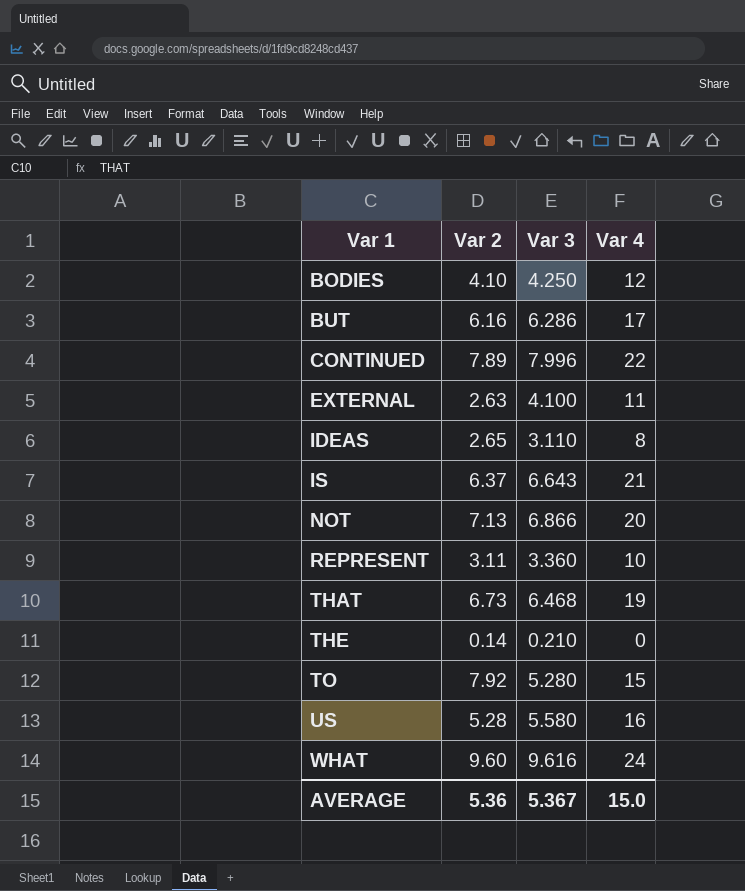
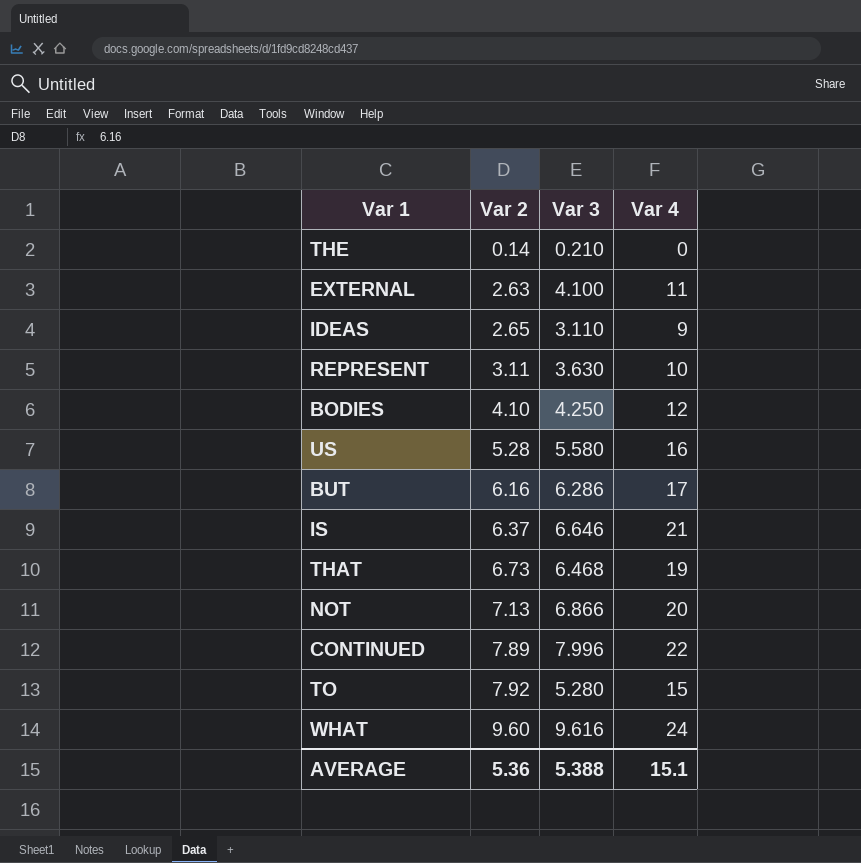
row order: Var 1 ascending -> Var 2 ascending
IDEAS | Var 4: 8 -> 9
REPRESENT | Var 3: 3.360 -> 3.630
IS | Var 3: 6.643 -> 6.646
AVERAGE | Var 3: 5.367 -> 5.388
AVERAGE | Var 4: 15.0 -> 15.1

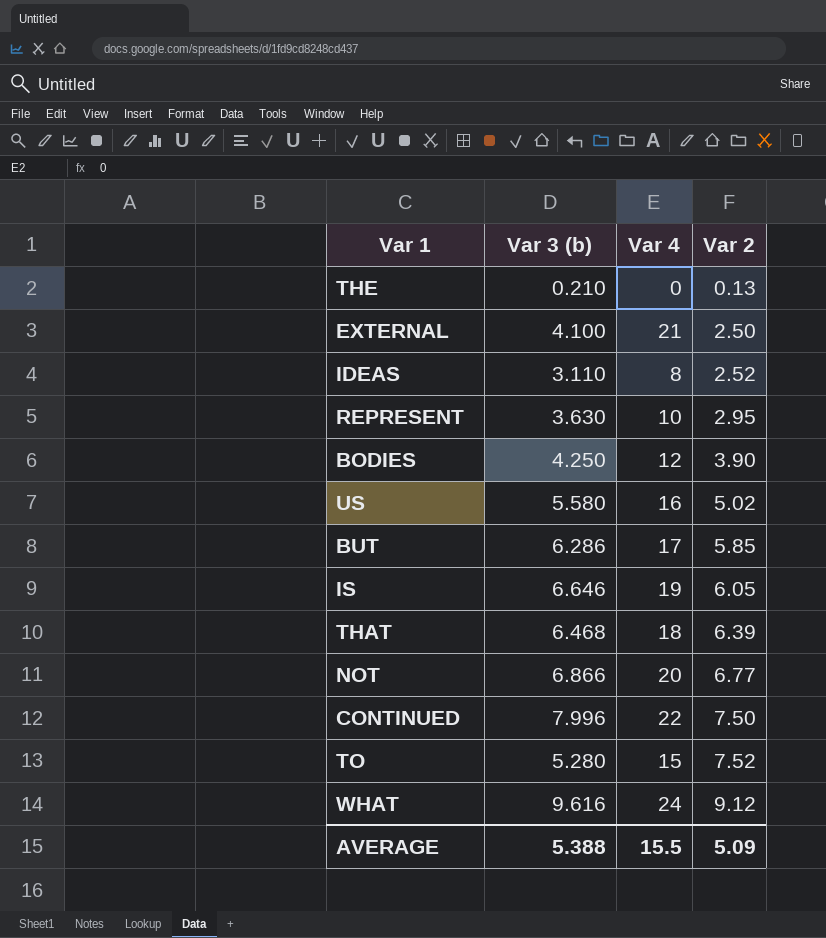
column name: Var 3 -> Var 3 (b)
column Var 2 | position: 2 -> 4
THE | Var 2: 0.14 -> 0.13
EXTERNAL | Var 4: 11 -> 21
EXTERNAL | Var 2: 2.63 -> 2.50
IDEAS | Var 4: 9 -> 8
IDEAS | Var 2: 2.65 -> 2.52
REPRESENT | Var 2: 3.11 -> 2.95
BODIES | Var 2: 4.10 -> 3.90
US | Var 2: 5.28 -> 5.02
BUT | Var 2: 6.16 -> 5.85
IS | Var 4: 21 -> 19
IS | Var 2: 6.37 -> 6.05
THAT | Var 4: 19 -> 18
THAT | Var 2: 6.73 -> 6.39
NOT | Var 2: 7.13 -> 6.77
CONTINUED | Var 2: 7.89 -> 7.50
TO | Var 2: 7.92 -> 7.52
WHAT | Var 2: 9.60 -> 9.12
AVERAGE | Var 4: 15.1 -> 15.5
AVERAGE | Var 2: 5.36 -> 5.09

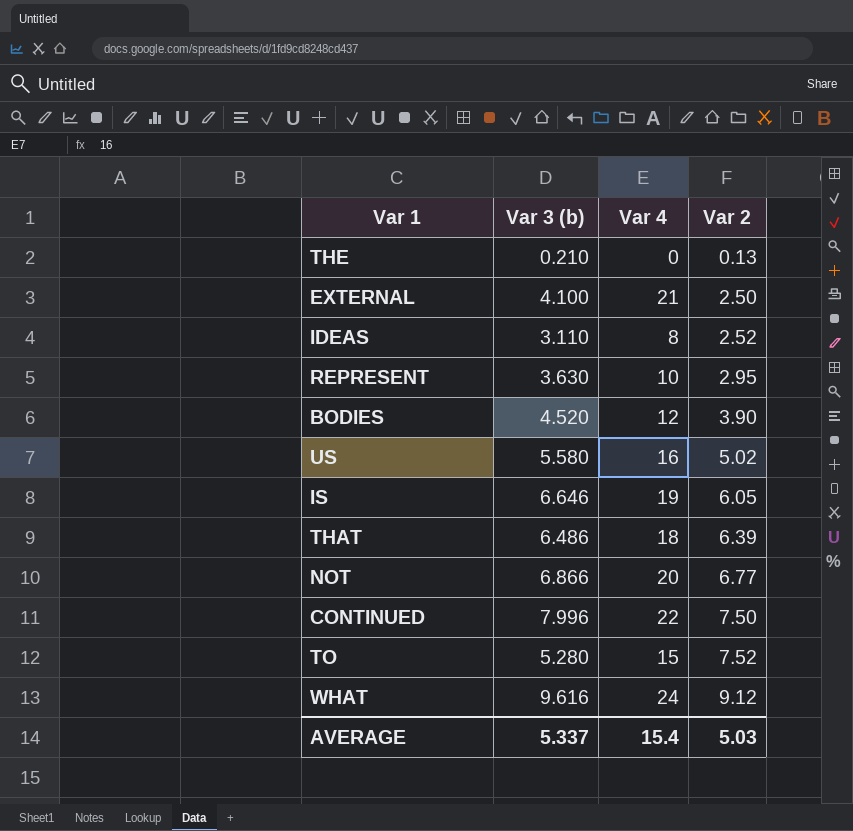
row BUT: 6.286 | 17 | 5.85 -> none
BODIES | Var 3 (b): 4.250 -> 4.520
THAT | Var 3 (b): 6.468 -> 6.486
AVERAGE | Var 3 (b): 5.388 -> 5.337
AVERAGE | Var 4: 15.5 -> 15.4
AVERAGE | Var 2: 5.09 -> 5.03

